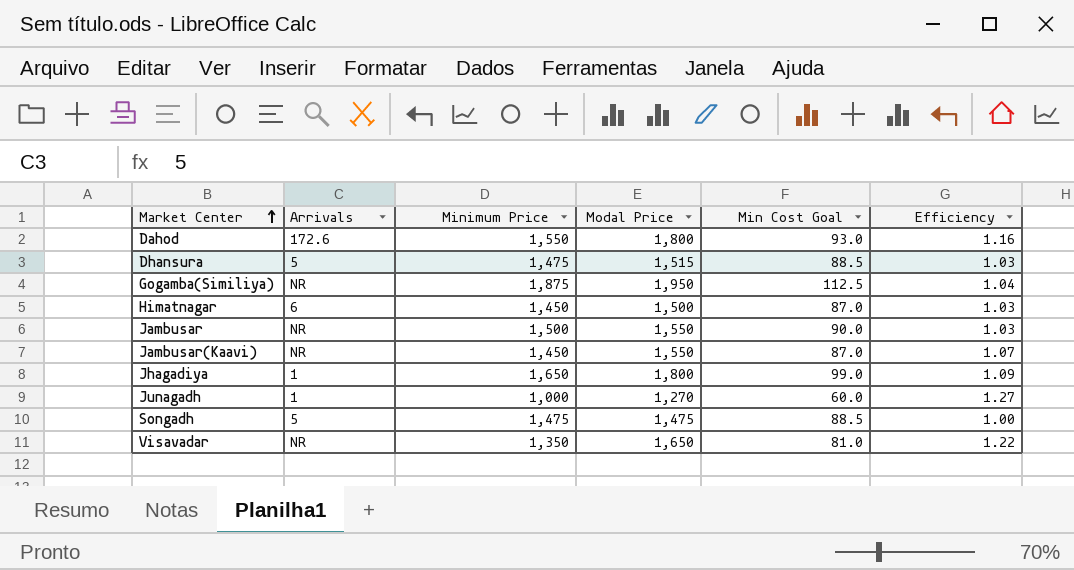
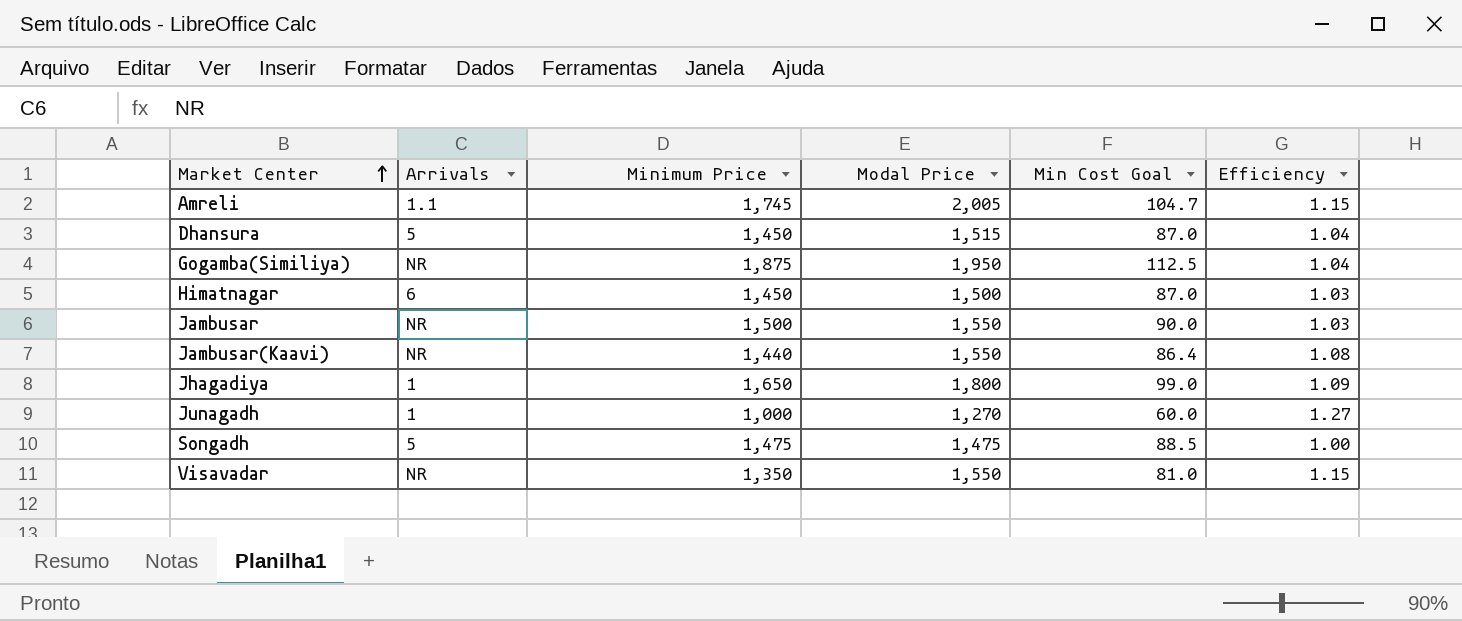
row Dahod: 172.6 | 1,550 | 1,800 | 93.0 | 1.16 -> none
row Amreli: none -> 1.1 | 1,745 | 2,005 | 104.7 | 1.15
Dhansura | Minimum Price: 1,475 -> 1,450
Dhansura | Min Cost Goal: 88.5 -> 87.0
Dhansura | Efficiency: 1.03 -> 1.04
Jambusar(Kaavi) | Minimum Price: 1,450 -> 1,440
Jambusar(Kaavi) | Min Cost Goal: 87.0 -> 86.4
Jambusar(Kaavi) | Efficiency: 1.07 -> 1.08
Visavadar | Modal Price: 1,650 -> 1,550
Visavadar | Efficiency: 1.22 -> 1.15

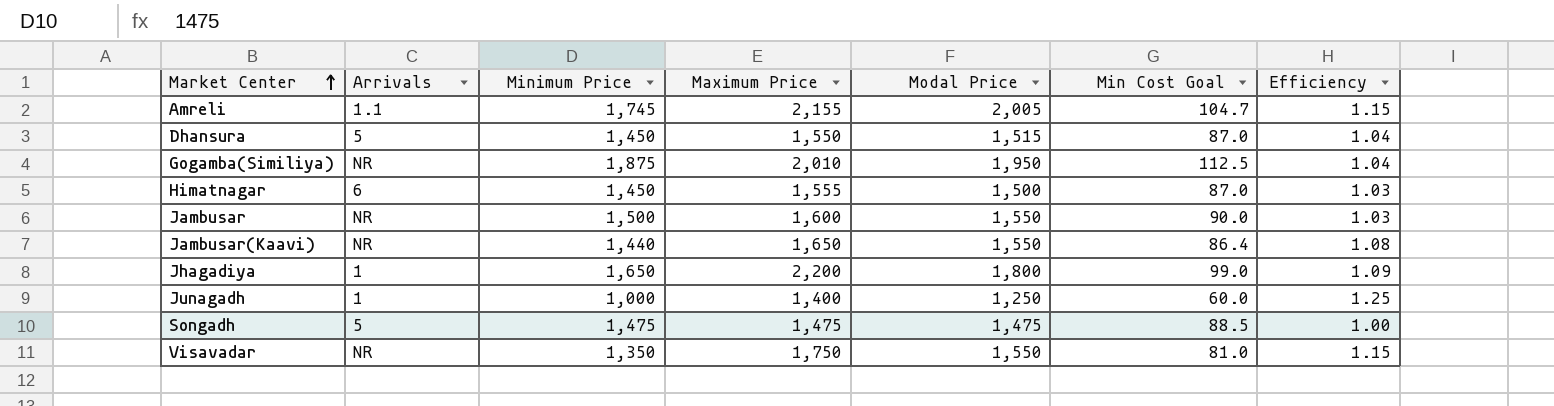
column Maximum Price | position: none -> 4
Junagadh | Modal Price: 1,270 -> 1,250
Junagadh | Efficiency: 1.27 -> 1.25

